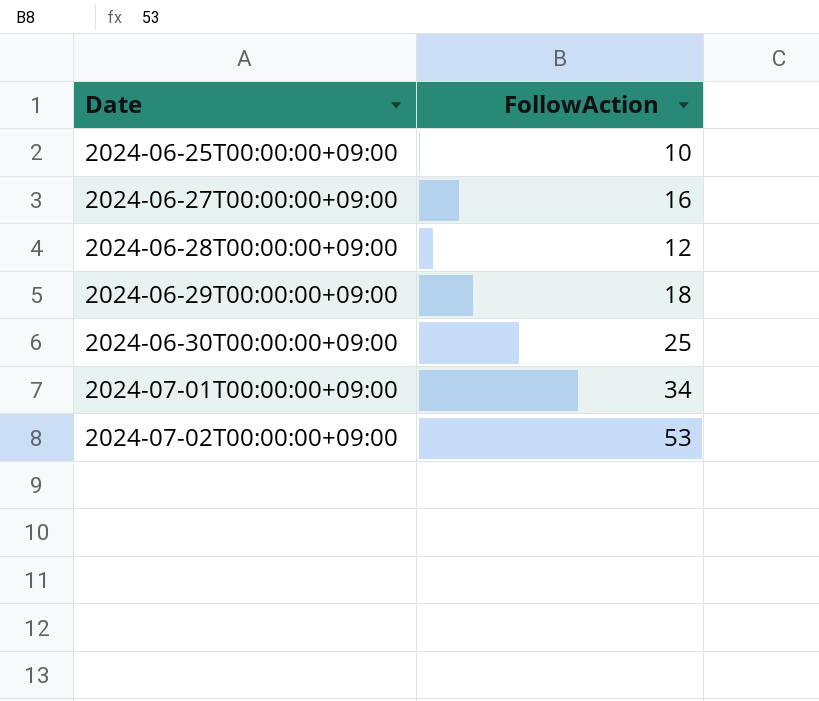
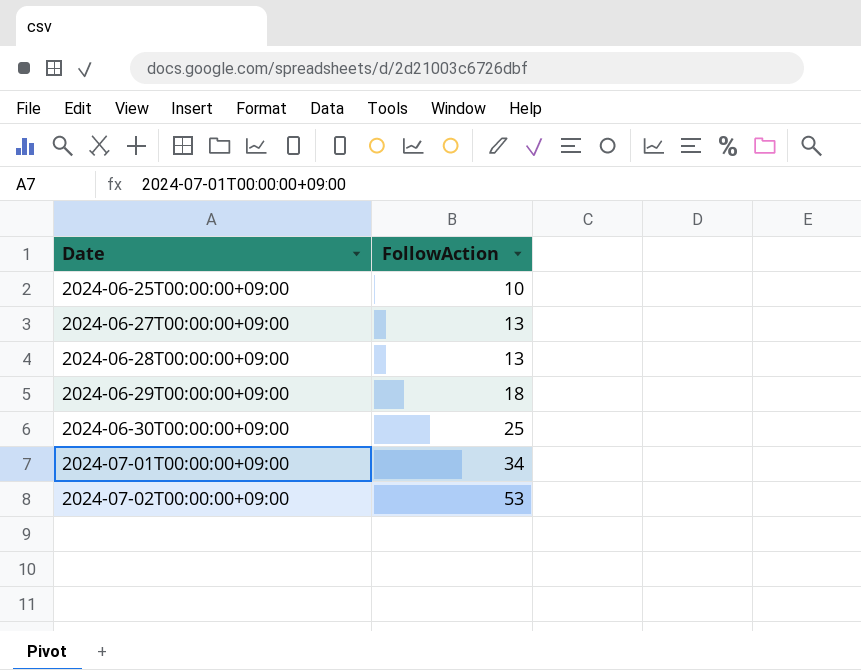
2024-06-27T00:00:00+09:00 | FollowAction: 16 -> 13
2024-06-28T00:00:00+09:00 | FollowAction: 12 -> 13

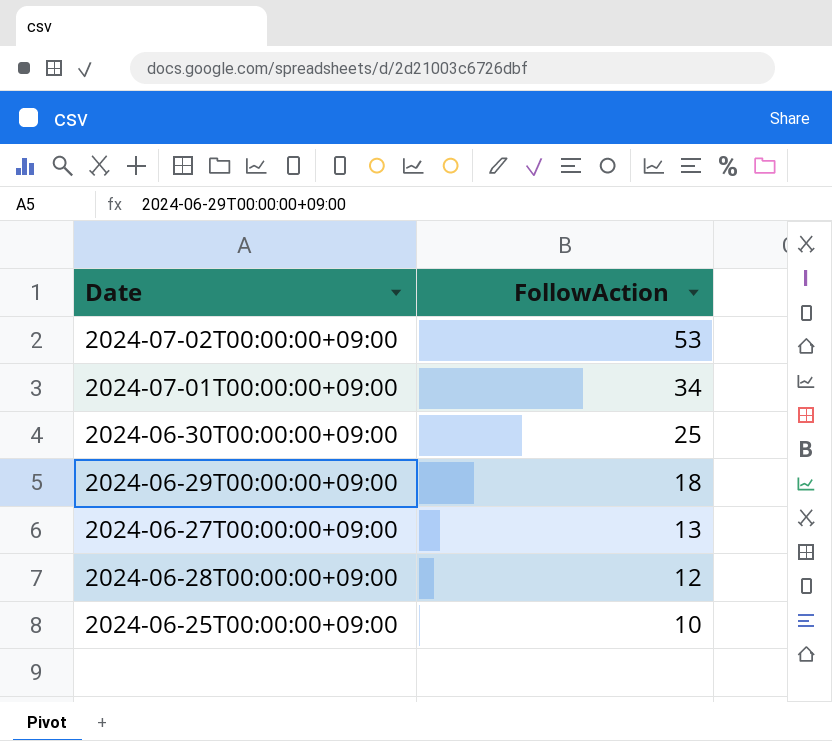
row order: Date ascending -> FollowAction descending
2024-06-28T00:00:00+09:00 | FollowAction: 13 -> 12

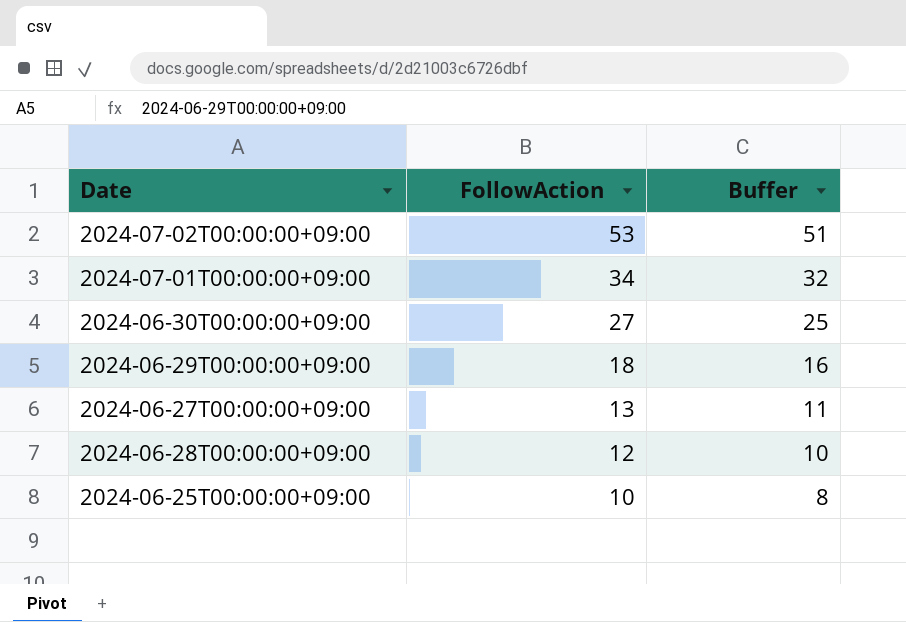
column Buffer | formula: none -> [FollowAction] - 2
2024-06-30T00:00:00+09:00 | FollowAction: 25 -> 27

